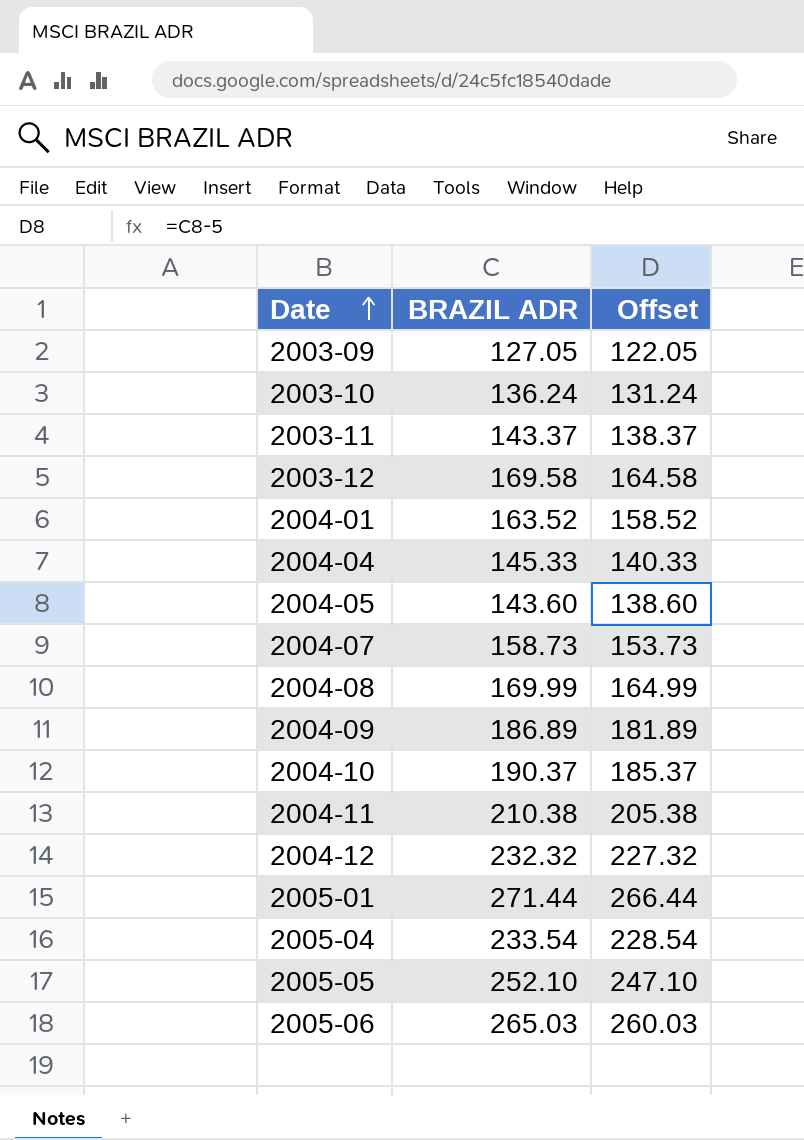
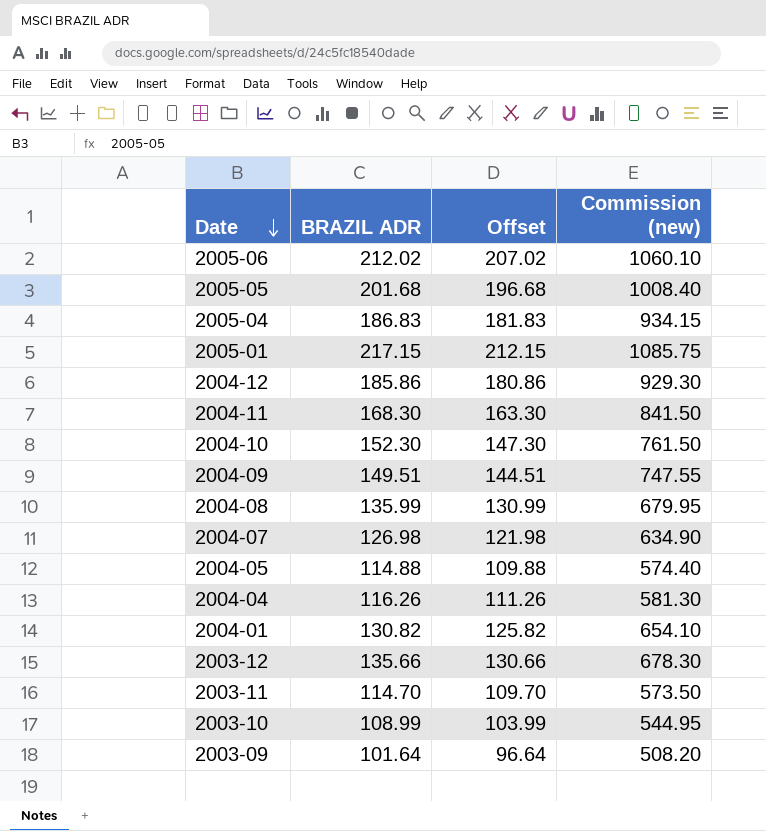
row order: Date ascending -> Date descending
column Commission (new) | formula: none -> [BRAZIL ADR] * 5
2005-06 | BRAZIL ADR: 265.03 -> 212.02
2005-06 | Offset: 260.03 -> 207.02
2005-05 | BRAZIL ADR: 252.10 -> 201.68
2005-05 | Offset: 247.10 -> 196.68
2005-04 | BRAZIL ADR: 233.54 -> 186.83
2005-04 | Offset: 228.54 -> 181.83
2005-01 | BRAZIL ADR: 271.44 -> 217.15
2005-01 | Offset: 266.44 -> 212.15
2004-12 | BRAZIL ADR: 232.32 -> 185.86
2004-12 | Offset: 227.32 -> 180.86
2004-11 | BRAZIL ADR: 210.38 -> 168.30
2004-11 | Offset: 205.38 -> 163.30
2004-10 | BRAZIL ADR: 190.37 -> 152.30
2004-10 | Offset: 185.37 -> 147.30
2004-09 | BRAZIL ADR: 186.89 -> 149.51
2004-09 | Offset: 181.89 -> 144.51
2004-08 | BRAZIL ADR: 169.99 -> 135.99
2004-08 | Offset: 164.99 -> 130.99
2004-07 | BRAZIL ADR: 158.73 -> 126.98
2004-07 | Offset: 153.73 -> 121.98
2004-05 | BRAZIL ADR: 143.60 -> 114.88
2004-05 | Offset: 138.60 -> 109.88
2004-04 | BRAZIL ADR: 145.33 -> 116.26
2004-04 | Offset: 140.33 -> 111.26
2004-01 | BRAZIL ADR: 163.52 -> 130.82
2004-01 | Offset: 158.52 -> 125.82
2003-12 | BRAZIL ADR: 169.58 -> 135.66
2003-12 | Offset: 164.58 -> 130.66
2003-11 | BRAZIL ADR: 143.37 -> 114.70
2003-11 | Offset: 138.37 -> 109.70
2003-10 | BRAZIL ADR: 136.24 -> 108.99
2003-10 | Offset: 131.24 -> 103.99
2003-09 | BRAZIL ADR: 127.05 -> 101.64
2003-09 | Offset: 122.05 -> 96.64

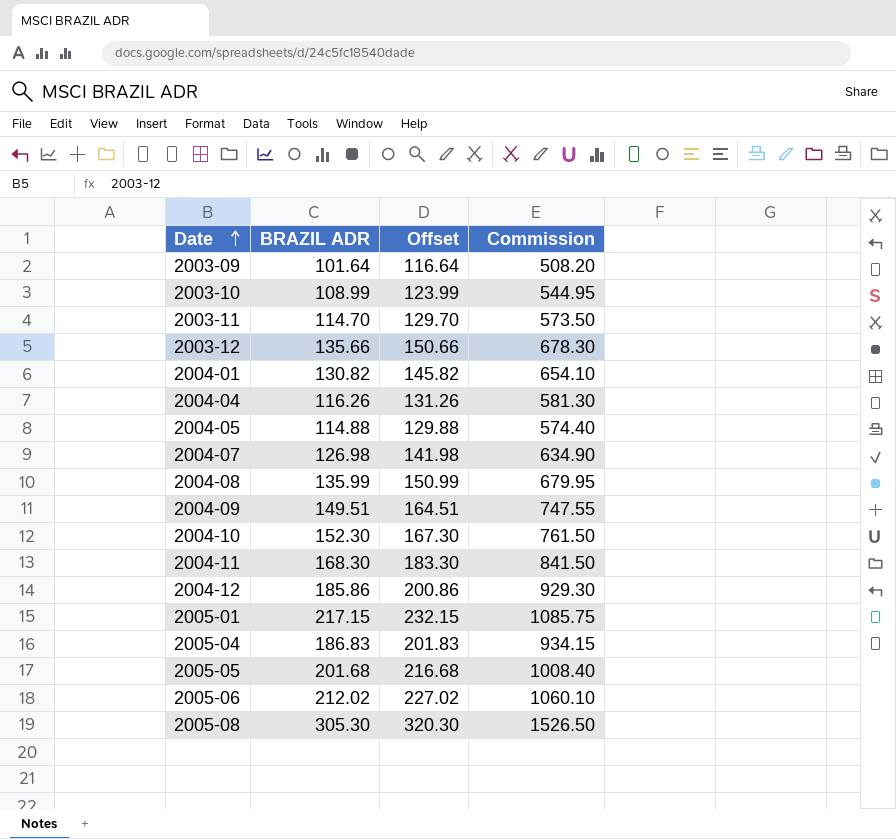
row order: Date descending -> Date ascending
column Offset | formula: [BRAZIL ADR] - 5 -> [BRAZIL ADR] + 15
column name: Commission (new) -> Commission
row 2005-08: none -> 305.30 | 320.30 | 1526.50

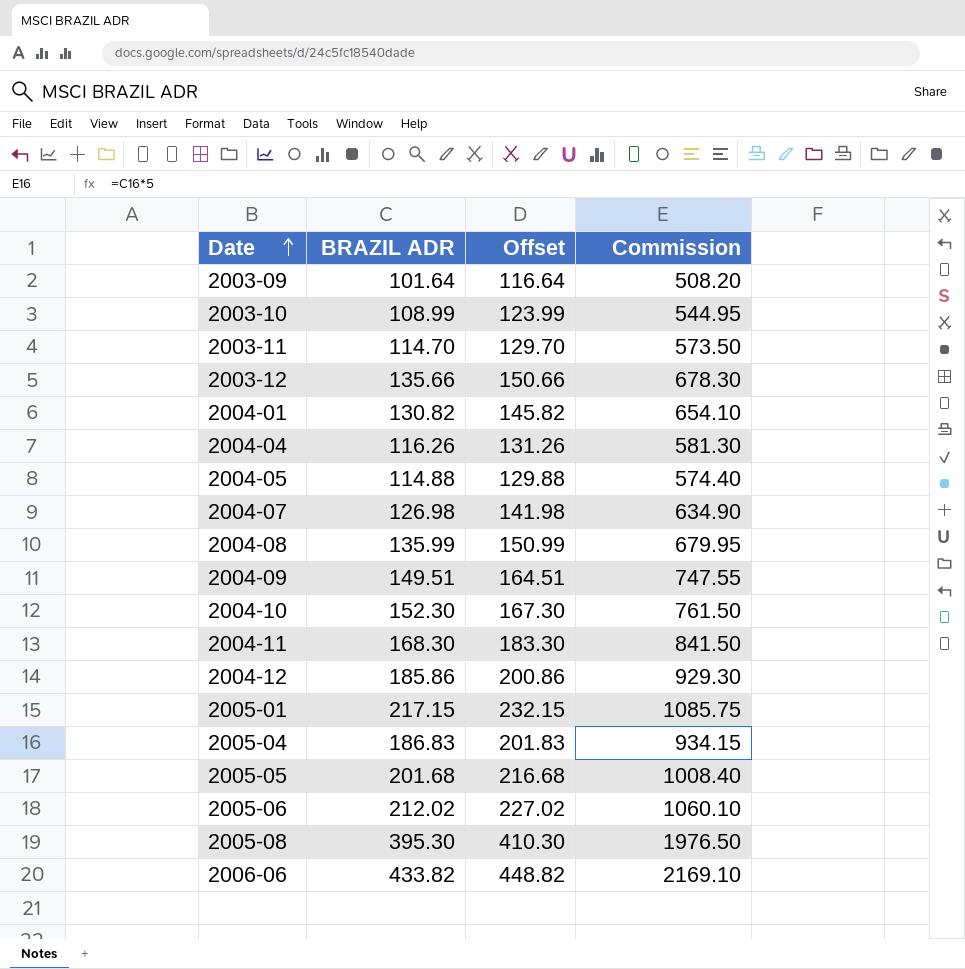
2005-08 | BRAZIL ADR: 305.30 -> 395.30
2005-08 | Offset: 320.30 -> 410.30
2005-08 | Commission: 1526.50 -> 1976.50
row 2006-06: none -> 433.82 | 448.82 | 2169.10

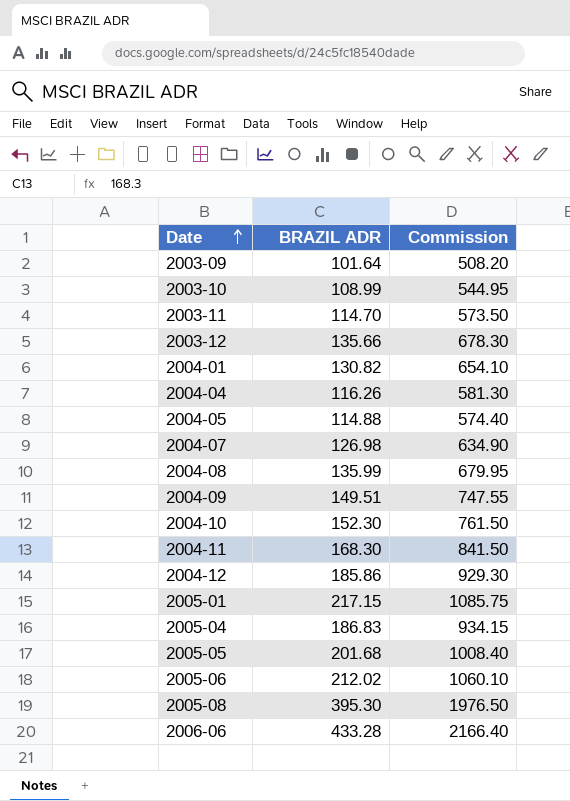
column Offset | formula: [BRAZIL ADR] + 15 -> none
2006-06 | BRAZIL ADR: 433.82 -> 433.28
2006-06 | Commission: 2169.10 -> 2166.40

